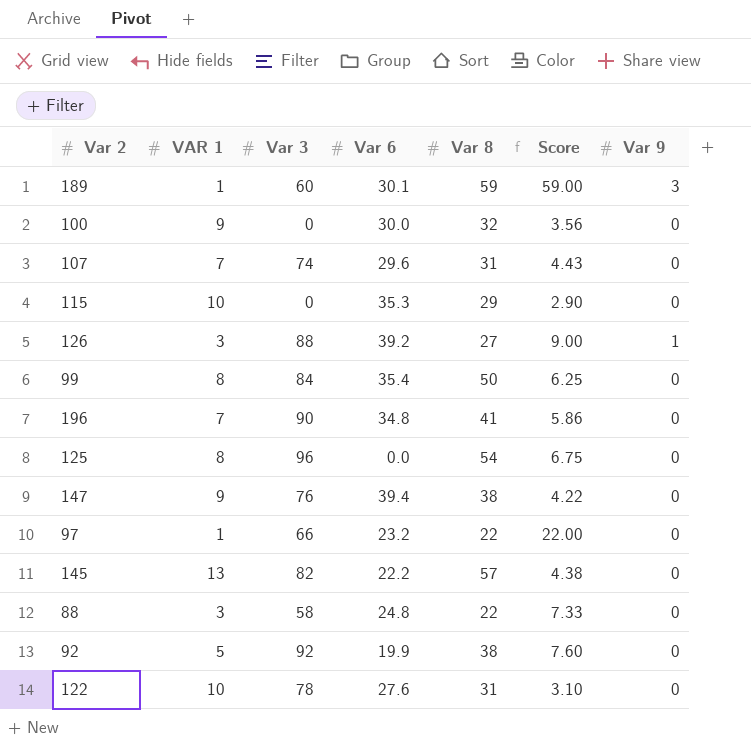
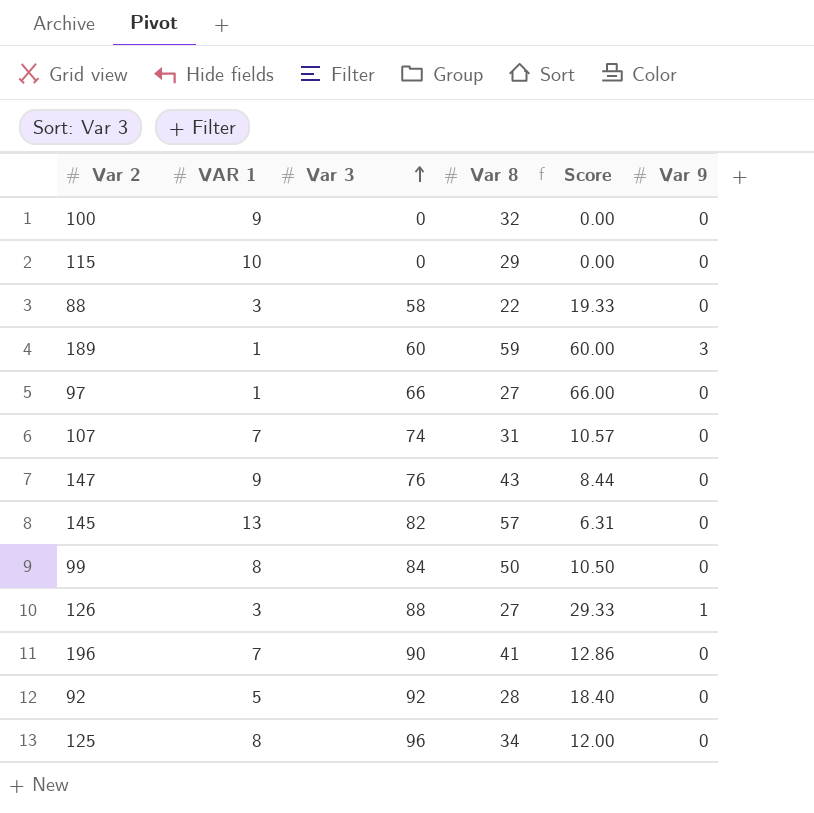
row order: none -> Var 3 ascending
column Var 6 | position: 4 -> none
column Score | formula: [Var 8] / [VAR 1] -> [Var 3] / [VAR 1]
row 122: 10 | 78 | 27.6 | 31 | 3.10 | 0 -> none
97 | Var 8: 22 -> 27
147 | Var 8: 38 -> 43
92 | Var 8: 38 -> 28
125 | Var 8: 54 -> 34

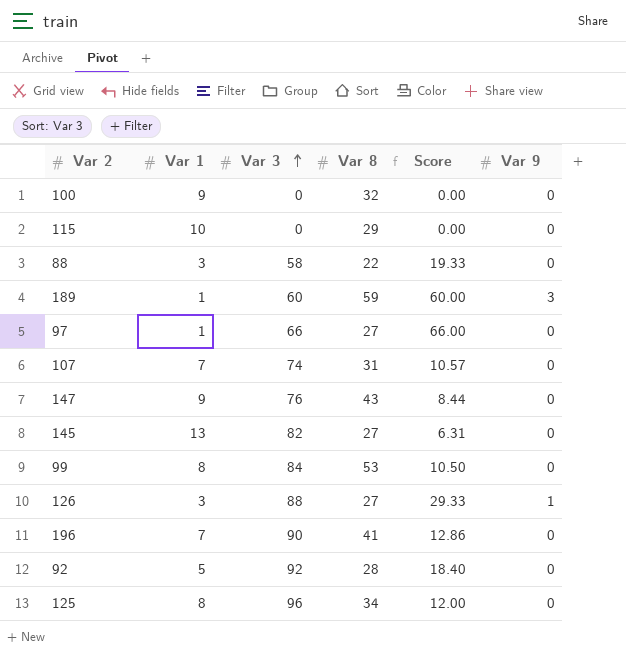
column name: VAR 1 -> Var 1
145 | Var 8: 57 -> 27
99 | Var 8: 50 -> 53

